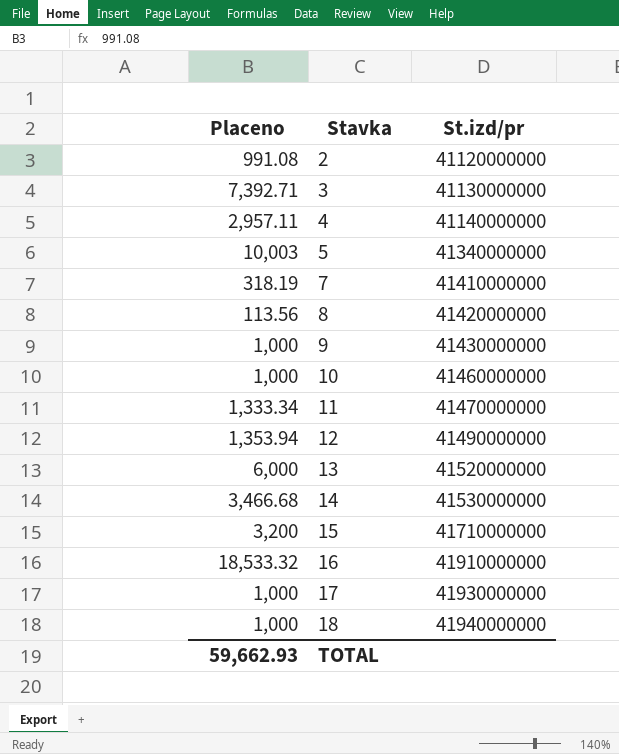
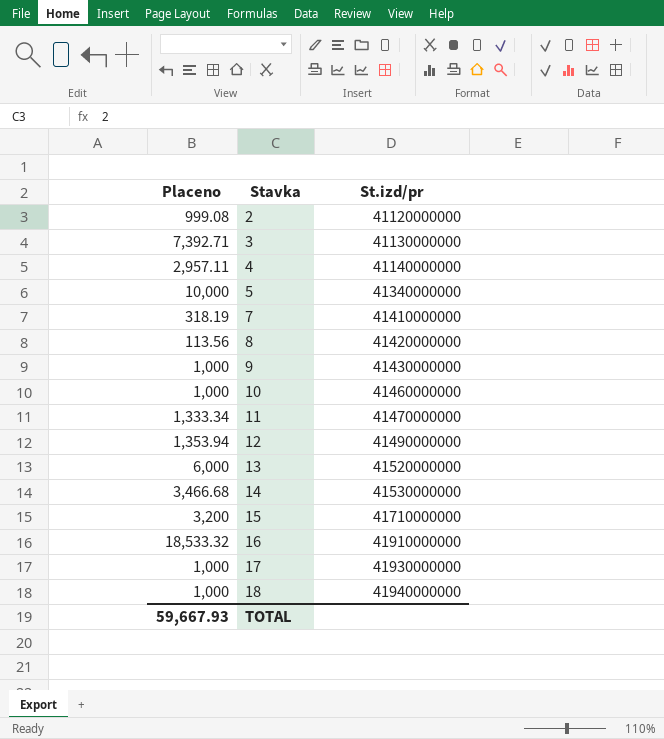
2 | Placeno: 991.08 -> 999.08
5 | Placeno: 10,003 -> 10,000
TOTAL | Placeno: 59,662.93 -> 59,667.93

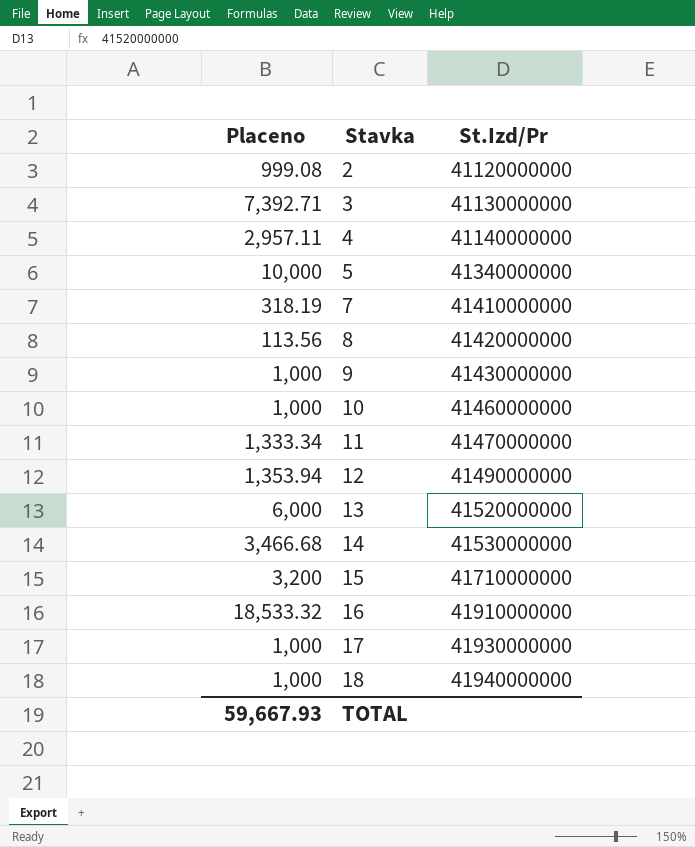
column name: St.izd/pr -> St.Izd/Pr

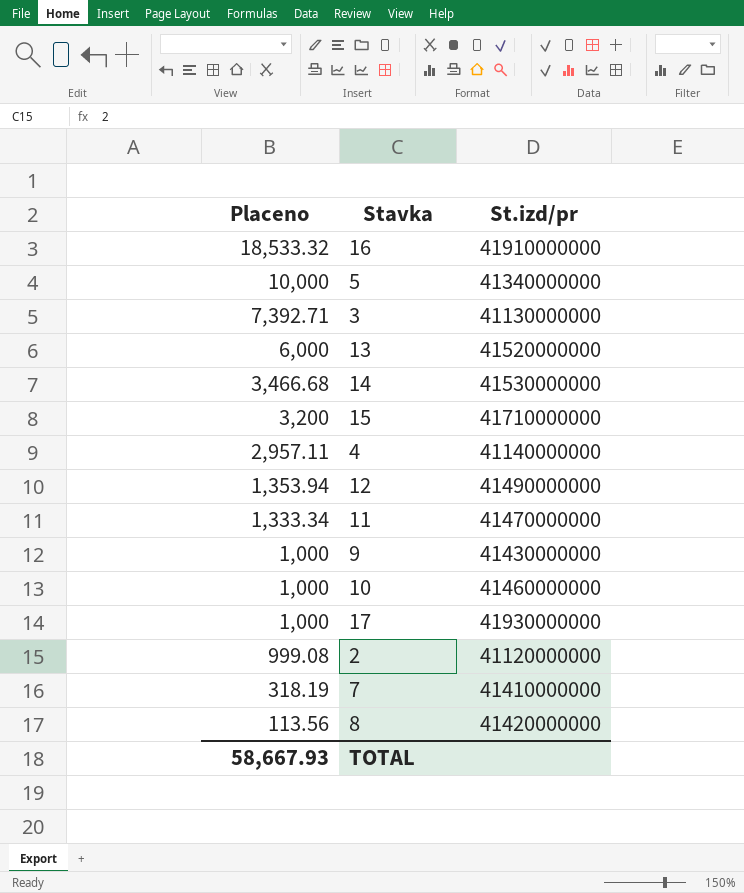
row order: Stavka ascending -> Placeno descending
column name: St.Izd/Pr -> St.izd/pr
row 18: 1,000 | 41940000000 -> none
TOTAL | Placeno: 59,667.93 -> 58,667.93

